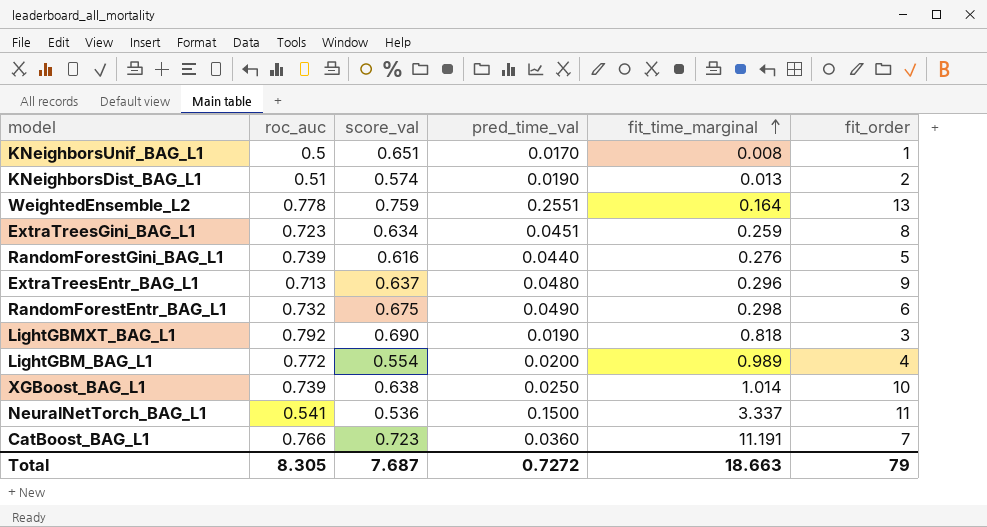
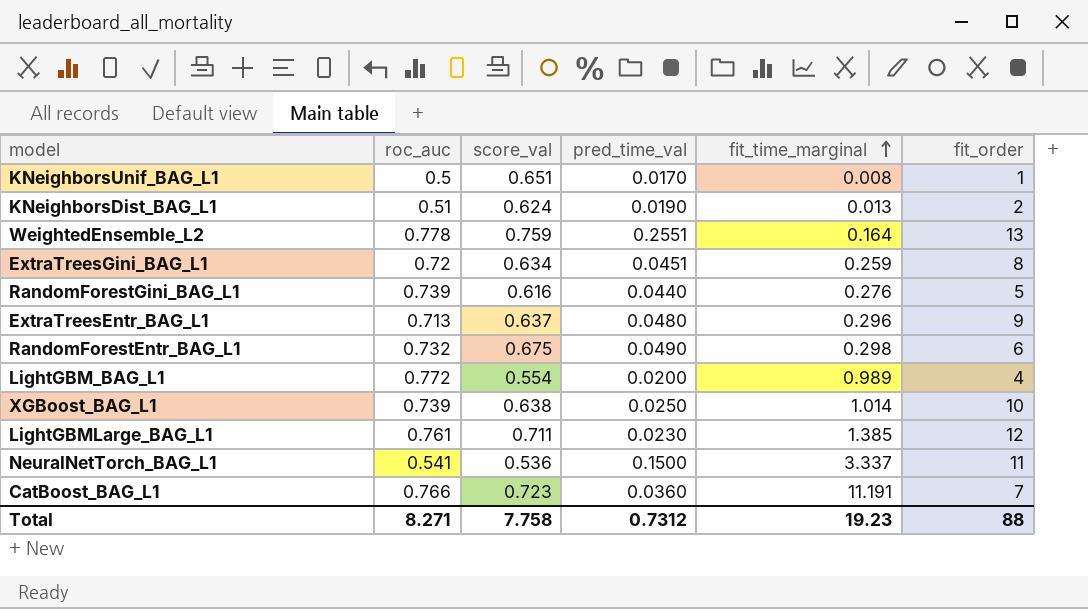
row LightGBMXT_BAG_L1: 0.792 | 0.690 | 0.0190 | 0.818 | 3 -> none
KNeighborsDist_BAG_L1 | score_val: 0.574 -> 0.624
ExtraTreesGini_BAG_L1 | roc_auc: 0.723 -> 0.72
row LightGBMLarge_BAG_L1: none -> 0.761 | 0.711 | 0.0230 | 1.385 | 12
Total | roc_auc: 8.305 -> 8.271
Total | score_val: 7.687 -> 7.758
Total | pred_time_val: 0.7272 -> 0.7312
Total | fit_time_marginal: 18.663 -> 19.23
Total | fit_order: 79 -> 88

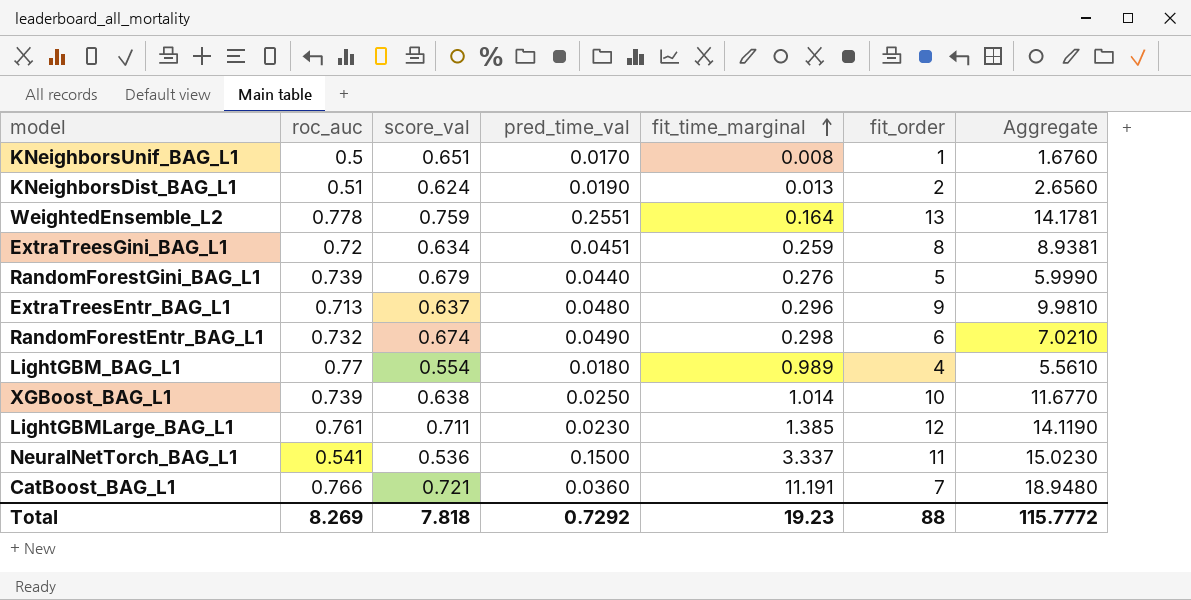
column Aggregate | formula: none -> [score_val] + [pred_time_val] + [fit_time_marginal] + [fit_order]
RandomForestGini_BAG_L1 | score_val: 0.616 -> 0.679
RandomForestEntr_BAG_L1 | score_val: 0.675 -> 0.674
LightGBM_BAG_L1 | roc_auc: 0.772 -> 0.77
LightGBM_BAG_L1 | pred_time_val: 0.0200 -> 0.0180
CatBoost_BAG_L1 | score_val: 0.723 -> 0.721
Total | roc_auc: 8.271 -> 8.269
Total | score_val: 7.758 -> 7.818
Total | pred_time_val: 0.7312 -> 0.7292

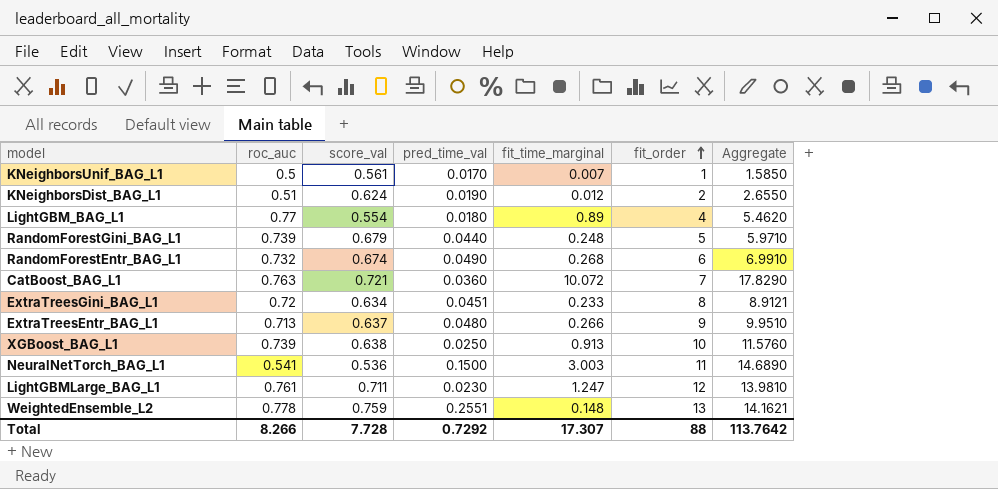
row order: fit_time_marginal ascending -> fit_order ascending
KNeighborsUnif_BAG_L1 | score_val: 0.651 -> 0.561
KNeighborsUnif_BAG_L1 | fit_time_marginal: 0.008 -> 0.007
KNeighborsUnif_BAG_L1 | Aggregate: 1.6760 -> 1.5850
KNeighborsDist_BAG_L1 | fit_time_marginal: 0.013 -> 0.012
KNeighborsDist_BAG_L1 | Aggregate: 2.6560 -> 2.6550
LightGBM_BAG_L1 | fit_time_marginal: 0.989 -> 0.89
LightGBM_BAG_L1 | Aggregate: 5.5610 -> 5.4620
RandomForestGini_BAG_L1 | fit_time_marginal: 0.276 -> 0.248
RandomForestGini_BAG_L1 | Aggregate: 5.9990 -> 5.9710
RandomForestEntr_BAG_L1 | fit_time_marginal: 0.298 -> 0.268
RandomForestEntr_BAG_L1 | Aggregate: 7.0210 -> 6.9910
CatBoost_BAG_L1 | roc_auc: 0.766 -> 0.763
CatBoost_BAG_L1 | fit_time_marginal: 11.191 -> 10.072
CatBoost_BAG_L1 | Aggregate: 18.9480 -> 17.8290
ExtraTreesGini_BAG_L1 | fit_time_marginal: 0.259 -> 0.233
ExtraTreesGini_BAG_L1 | Aggregate: 8.9381 -> 8.9121
ExtraTreesEntr_BAG_L1 | fit_time_marginal: 0.296 -> 0.266
ExtraTreesEntr_BAG_L1 | Aggregate: 9.9810 -> 9.9510
XGBoost_BAG_L1 | fit_time_marginal: 1.014 -> 0.913
XGBoost_BAG_L1 | Aggregate: 11.6770 -> 11.5760
NeuralNetTorch_BAG_L1 | fit_time_marginal: 3.337 -> 3.003
NeuralNetTorch_BAG_L1 | Aggregate: 15.0230 -> 14.6890
LightGBMLarge_BAG_L1 | fit_time_marginal: 1.385 -> 1.247
LightGBMLarge_BAG_L1 | Aggregate: 14.1190 -> 13.9810
WeightedEnsemble_L2 | fit_time_marginal: 0.164 -> 0.148
WeightedEnsemble_L2 | Aggregate: 14.1781 -> 14.1621
Total | roc_auc: 8.269 -> 8.266
Total | score_val: 7.818 -> 7.728
Total | fit_time_marginal: 19.23 -> 17.307
Total | Aggregate: 115.7772 -> 113.7642

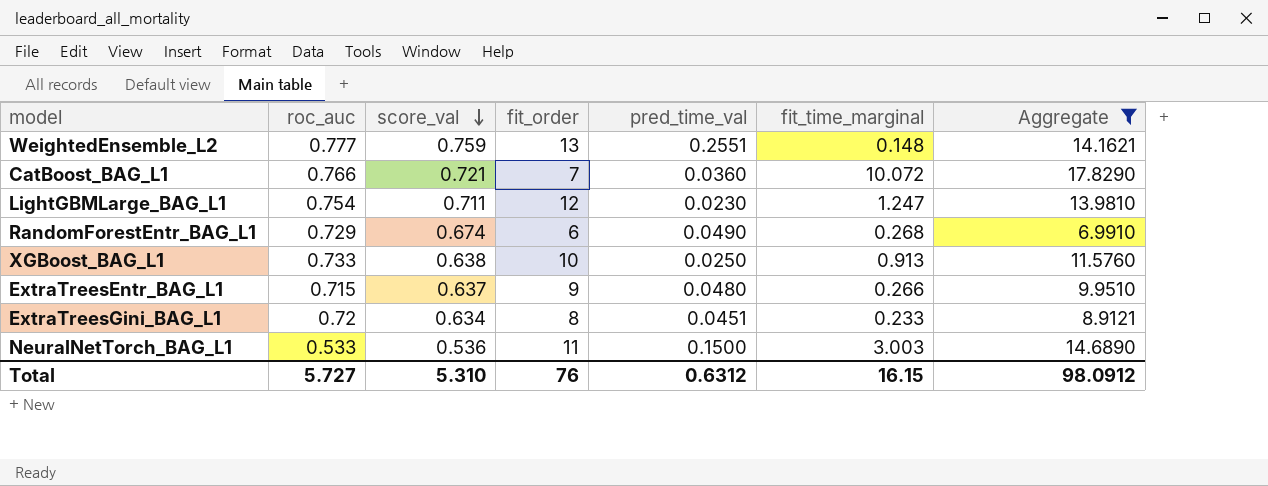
filter: none -> Aggregate >= 6.9910
row order: fit_order ascending -> score_val descending
column fit_order | position: 6 -> 4
WeightedEnsemble_L2 | roc_auc: 0.778 -> 0.777
CatBoost_BAG_L1 | roc_auc: 0.763 -> 0.766
LightGBMLarge_BAG_L1 | roc_auc: 0.761 -> 0.754
RandomForestEntr_BAG_L1 | roc_auc: 0.732 -> 0.729
XGBoost_BAG_L1 | roc_auc: 0.739 -> 0.733
ExtraTreesEntr_BAG_L1 | roc_auc: 0.713 -> 0.715
NeuralNetTorch_BAG_L1 | roc_auc: 0.541 -> 0.533
Total | roc_auc: 8.266 -> 5.727
Total | score_val: 7.728 -> 5.310
Total | fit_order: 88 -> 76
Total | pred_time_val: 0.7292 -> 0.6312
Total | fit_time_marginal: 17.307 -> 16.15
Total | Aggregate: 113.7642 -> 98.0912

